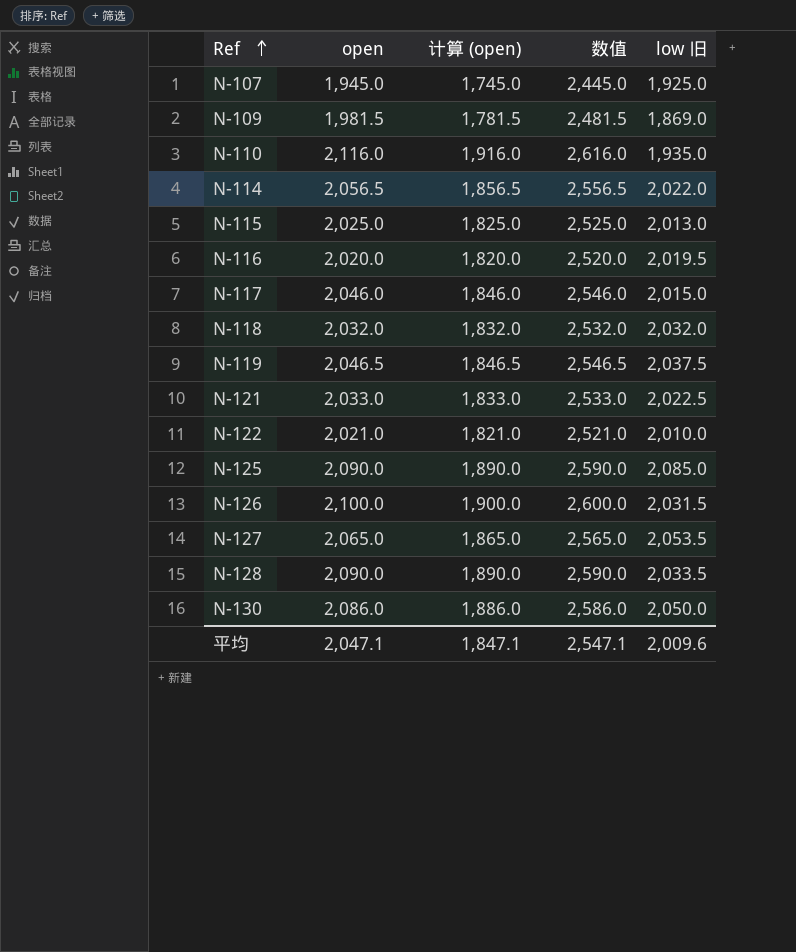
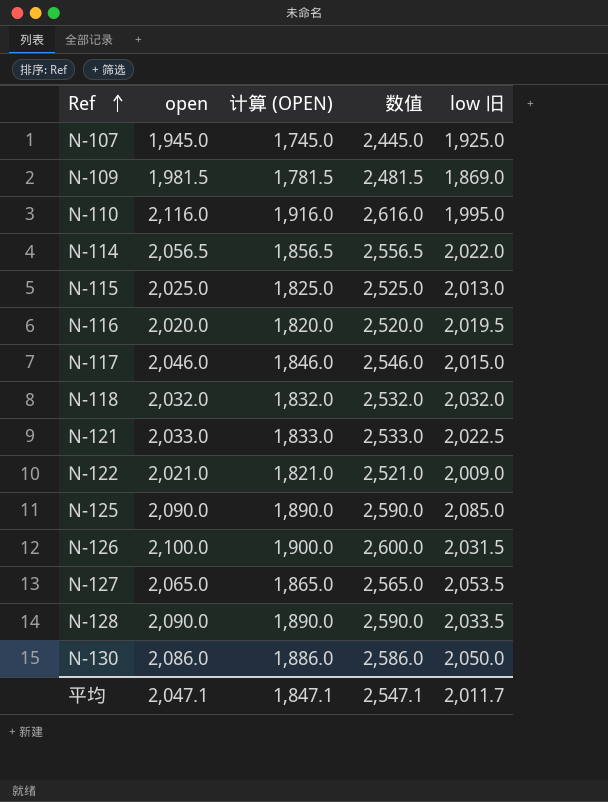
column name: 计算 (open) -> 计算 (OPEN)
row N-119: 2,046.5 | 1,846.5 | 2,546.5 | 2,037.5 -> none
N-110 | low 旧: 1,935.0 -> 1,995.0
N-122 | low 旧: 2,010.0 -> 2,009.0
平均 | low 旧: 2,009.6 -> 2,011.7

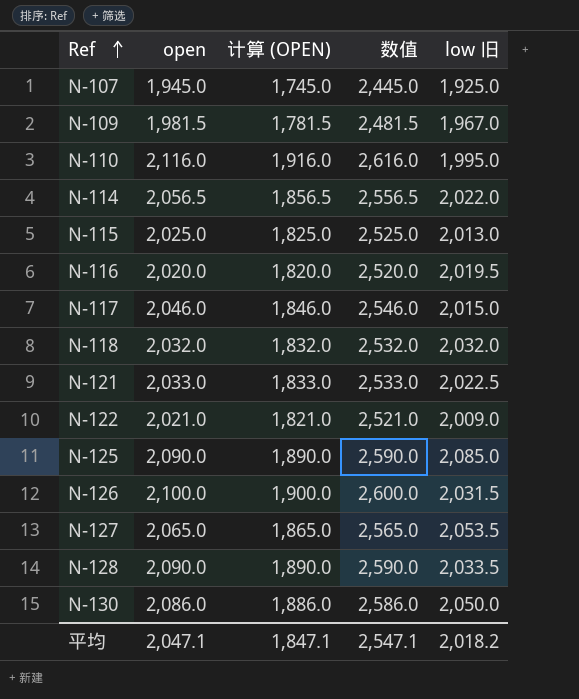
N-109 | low 旧: 1,869.0 -> 1,967.0
平均 | low 旧: 2,011.7 -> 2,018.2

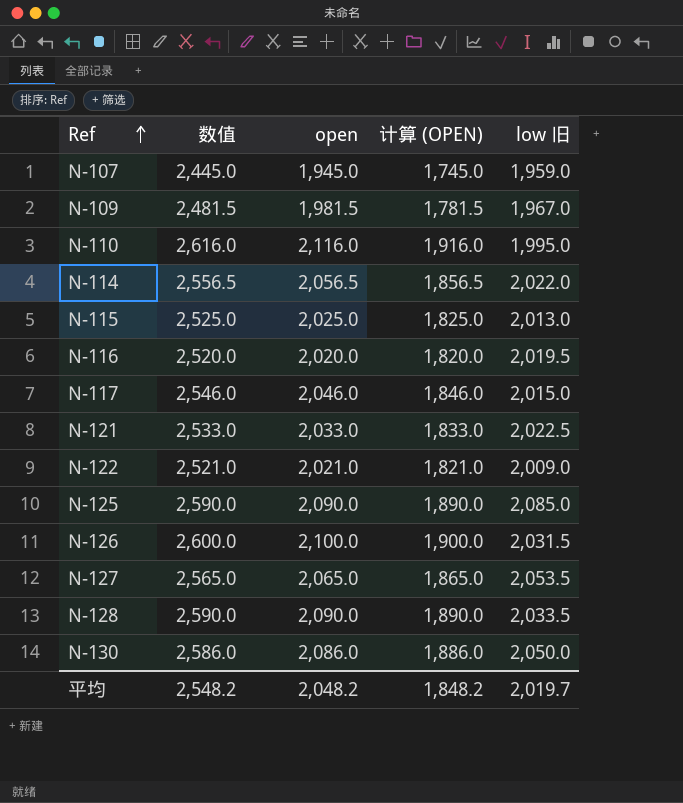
column 数值 | position: 4 -> 2
row N-118: 2,032.0 | 1,832.0 | 2,532.0 | 2,032.0 -> none
N-107 | low 旧: 1,925.0 -> 1,959.0
平均 | 数值: 2,547.1 -> 2,548.2
平均 | open: 2,047.1 -> 2,048.2
平均 | 计算 (OPEN): 1,847.1 -> 1,848.2
平均 | low 旧: 2,018.2 -> 2,019.7

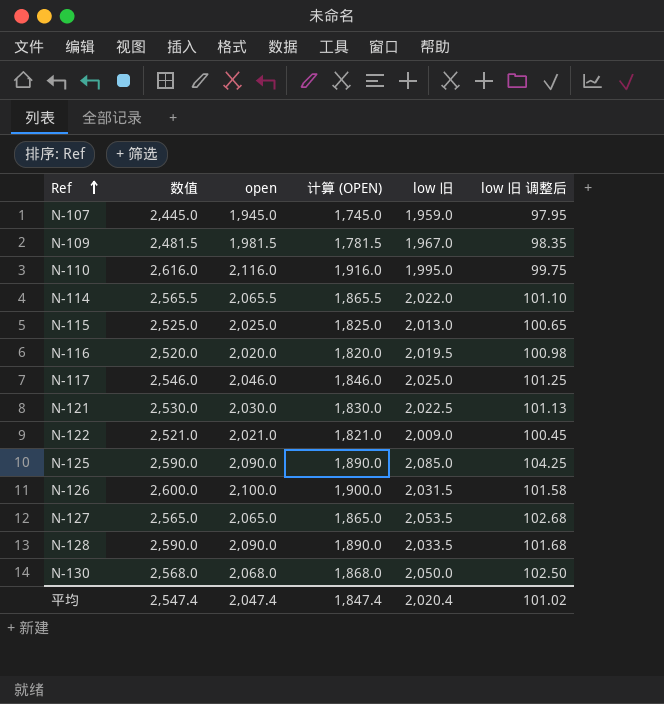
column low 旧 调整后 | formula: none -> [low 旧] * 0.05
N-114 | 数值: 2,556.5 -> 2,565.5
N-114 | open: 2,056.5 -> 2,065.5
N-114 | 计算 (OPEN): 1,856.5 -> 1,865.5
N-117 | low 旧: 2,015.0 -> 2,025.0
N-121 | 数值: 2,533.0 -> 2,530.0
N-121 | open: 2,033.0 -> 2,030.0
N-121 | 计算 (OPEN): 1,833.0 -> 1,830.0
N-130 | 数值: 2,586.0 -> 2,568.0
N-130 | open: 2,086.0 -> 2,068.0
N-130 | 计算 (OPEN): 1,886.0 -> 1,868.0
平均 | 数值: 2,548.2 -> 2,547.4
平均 | open: 2,048.2 -> 2,047.4
平均 | 计算 (OPEN): 1,848.2 -> 1,847.4
平均 | low 旧: 2,019.7 -> 2,020.4

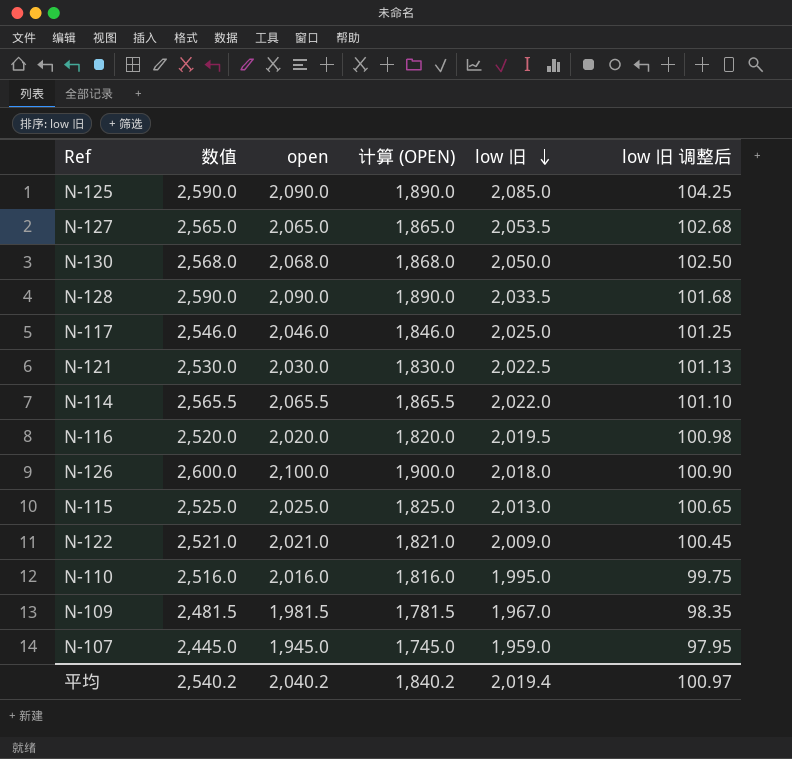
row order: Ref ascending -> low 旧 descending
N-126 | low 旧: 2,031.5 -> 2,018.0
N-126 | low 旧 调整后: 101.58 -> 100.90
N-110 | 数值: 2,616.0 -> 2,516.0
N-110 | open: 2,116.0 -> 2,016.0
N-110 | 计算 (OPEN): 1,916.0 -> 1,816.0
平均 | 数值: 2,547.4 -> 2,540.2
平均 | open: 2,047.4 -> 2,040.2
平均 | 计算 (OPEN): 1,847.4 -> 1,840.2
平均 | low 旧: 2,020.4 -> 2,019.4
平均 | low 旧 调整后: 101.02 -> 100.97

